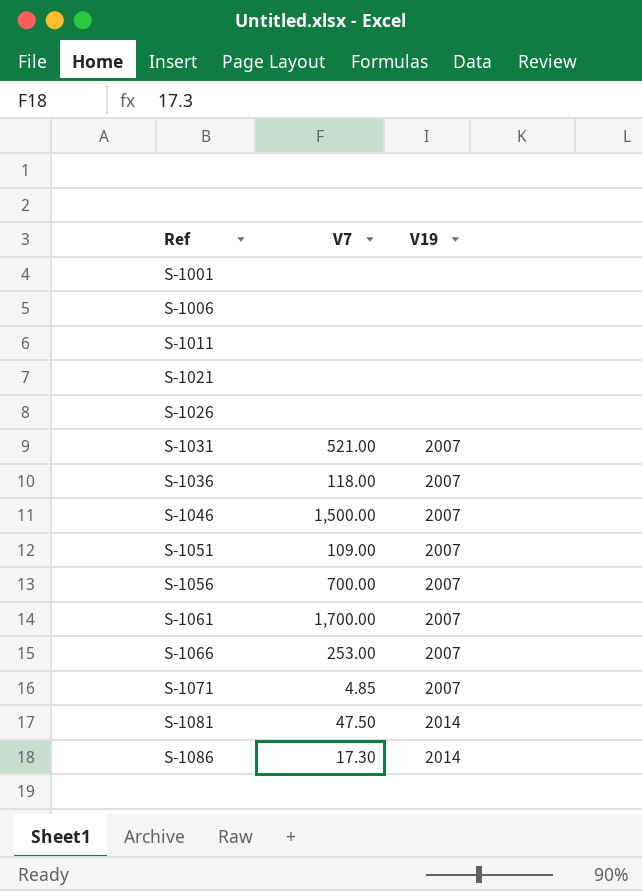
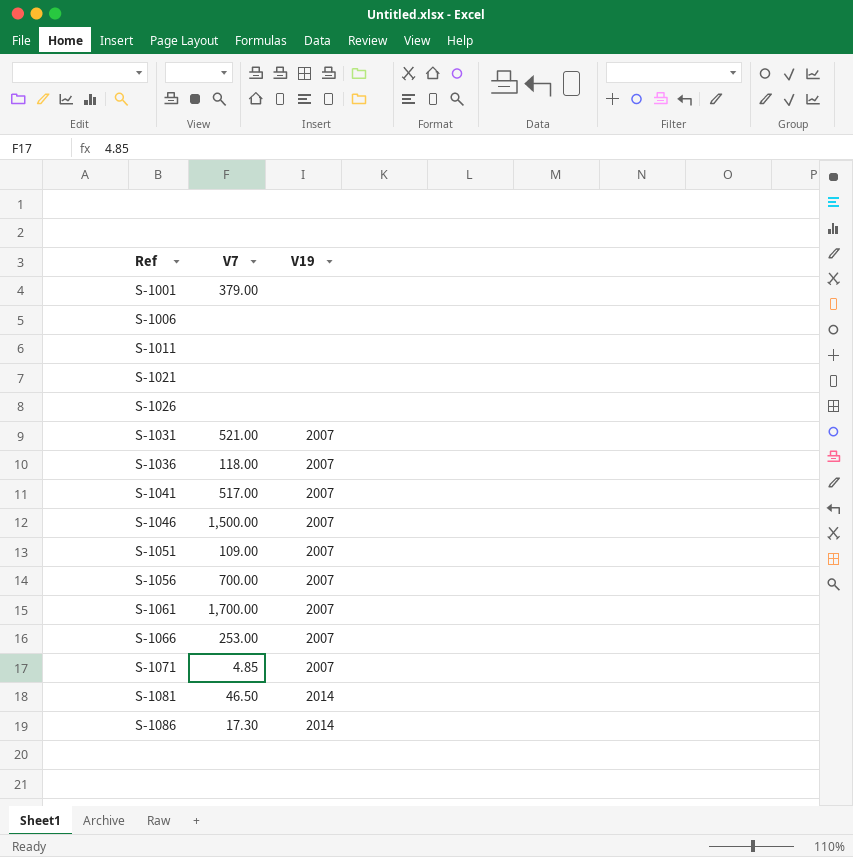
S-1001 | V7: none -> 379.00
row S-1041: none -> 517.00 | 2007
S-1081 | V7: 47.50 -> 46.50

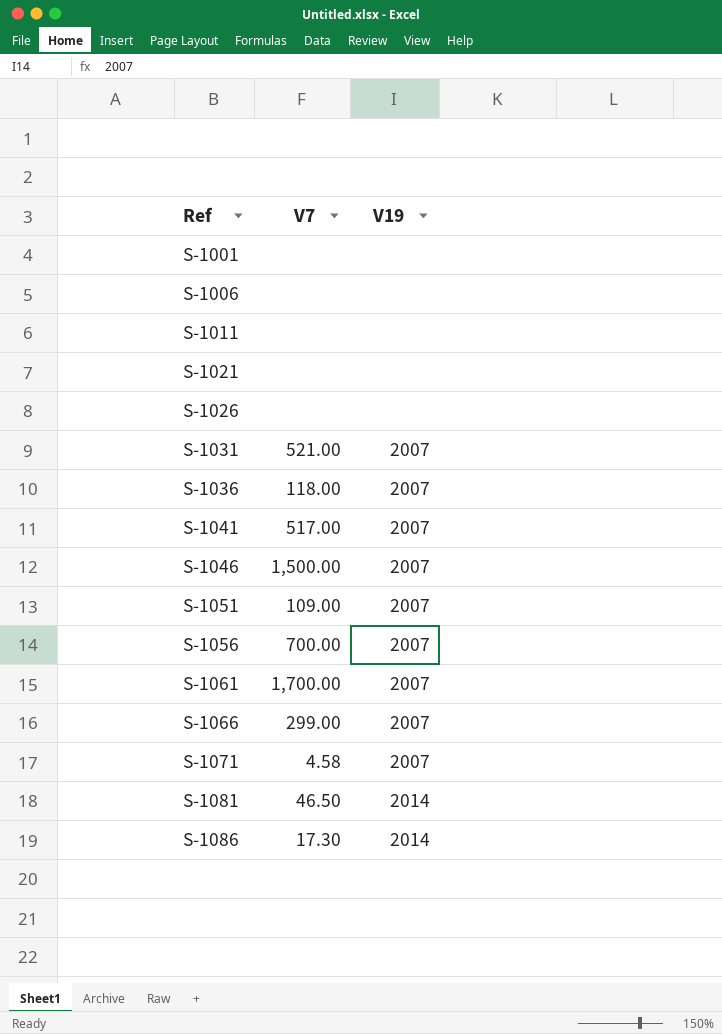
S-1001 | V7: 379.00 -> none
S-1066 | V7: 253.00 -> 299.00
S-1071 | V7: 4.85 -> 4.58

